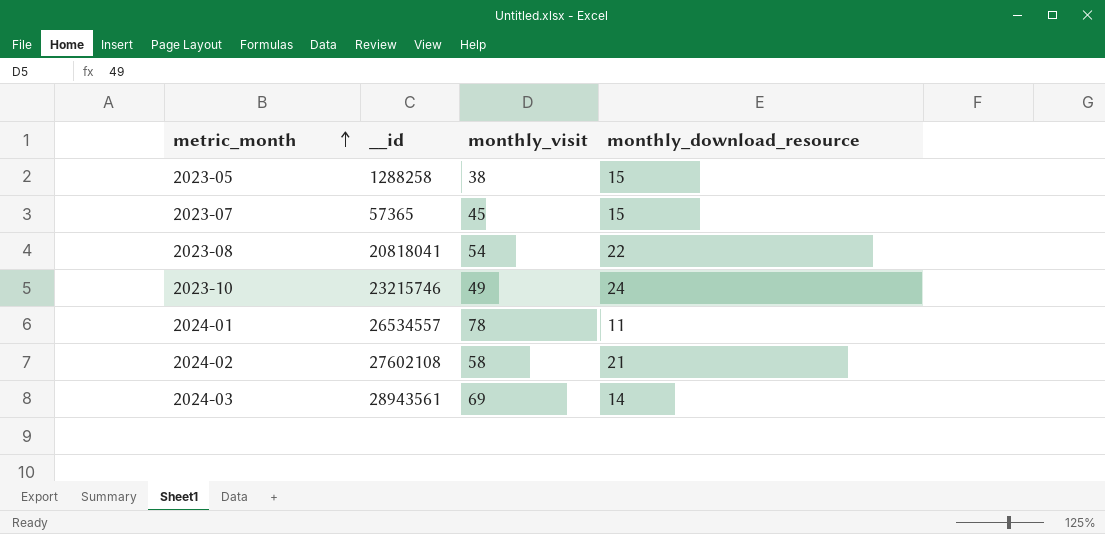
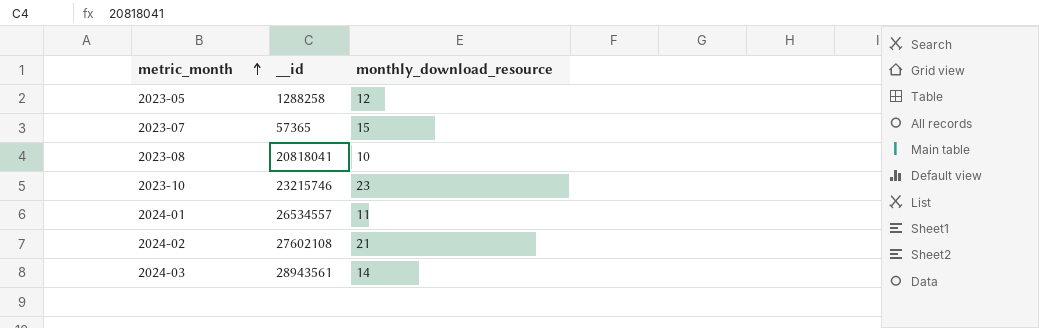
column monthly_visit | position: 3 -> none
2023-05 | monthly_download_resource: 15 -> 12
2023-08 | monthly_download_resource: 22 -> 10
2023-10 | monthly_download_resource: 24 -> 23

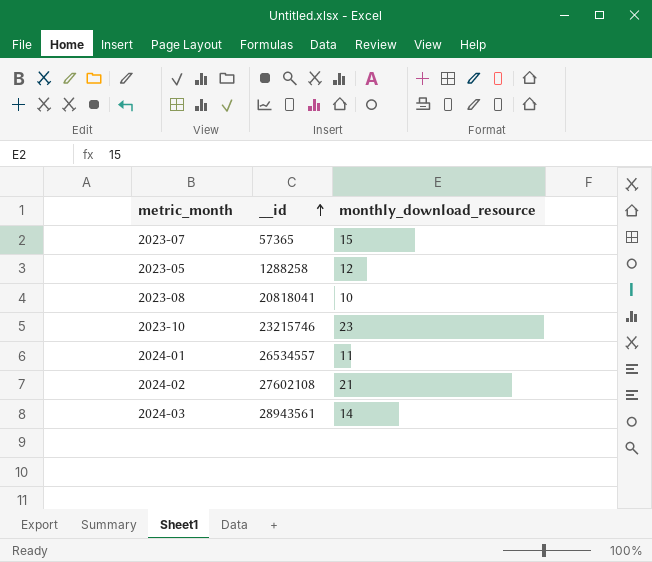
row order: metric_month ascending -> __id ascending

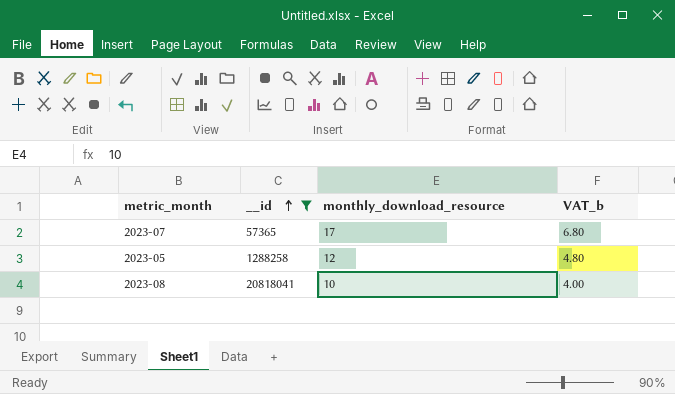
filter: none -> __id <= 20818041
column VAT_b | formula: none -> [monthly_download_resource] * 0.4
2023-07 | monthly_download_resource: 15 -> 17

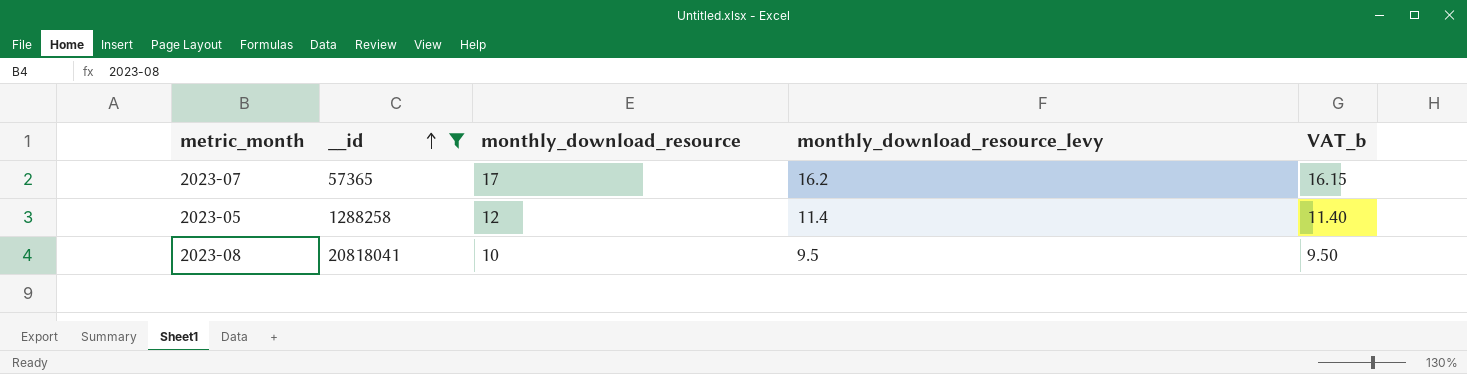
column monthly_download_resource_levy | formula: none -> [monthly_download_resource] * 0.95
column VAT_b | formula: [monthly_download_resource] * 0.4 -> [monthly_download_resource] * 0.95

